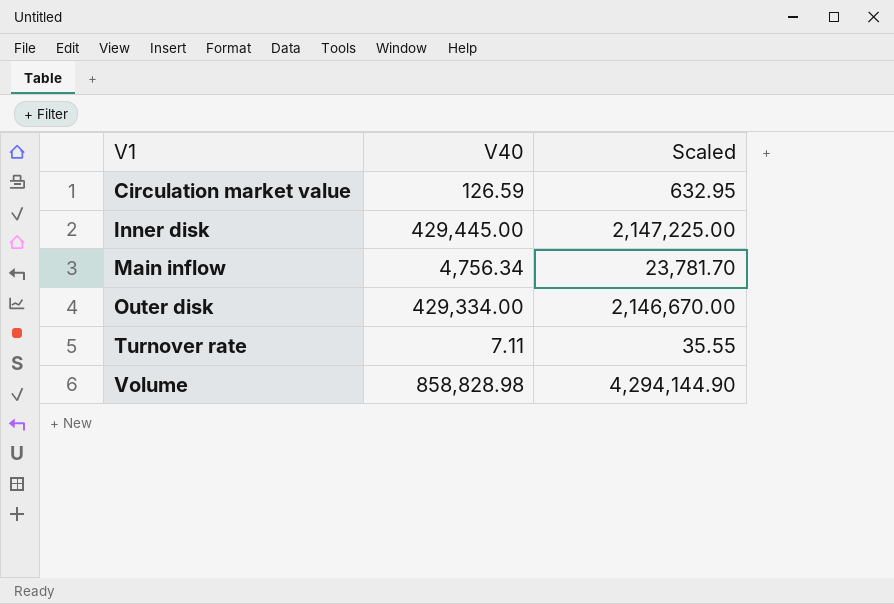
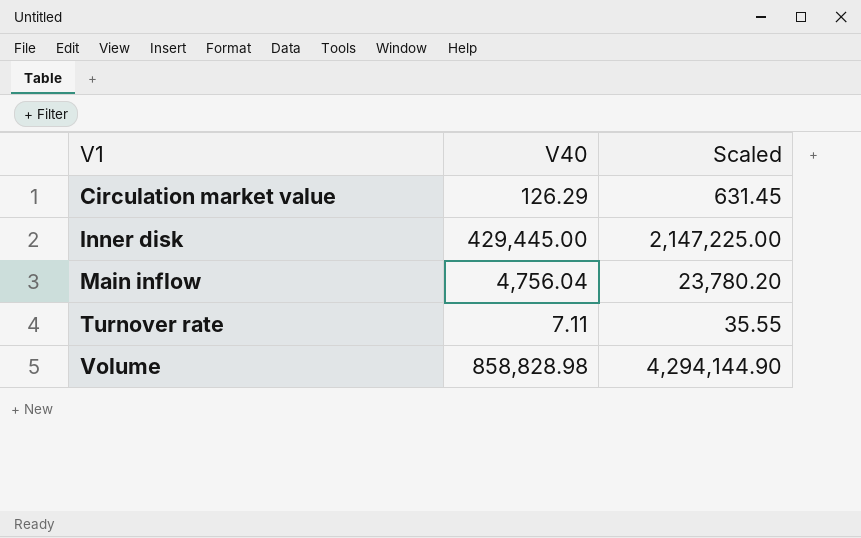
row Outer disk: 429,334.00 | 2,146,670.00 -> none
Circulation market value | V40: 126.59 -> 126.29
Circulation market value | Scaled: 632.95 -> 631.45
Main inflow | V40: 4,756.34 -> 4,756.04
Main inflow | Scaled: 23,781.70 -> 23,780.20

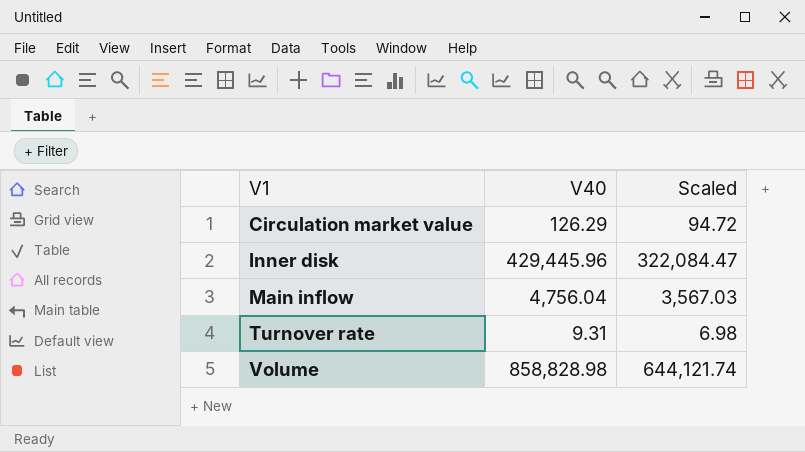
column Scaled | formula: [V40] * 5 -> [V40] * 0.75
Inner disk | V40: 429,445.00 -> 429,445.96
Turnover rate | V40: 7.11 -> 9.31

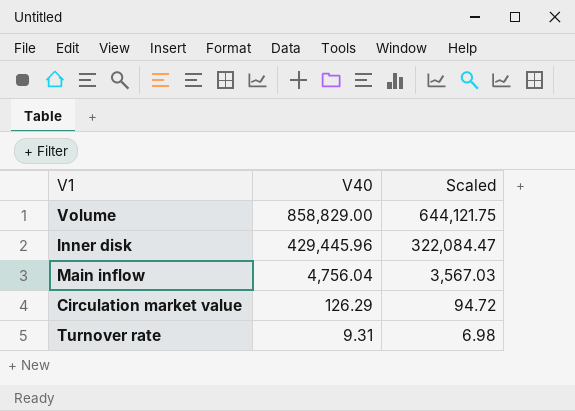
row order: V1 ascending -> V40 descending
Volume | V40: 858,828.98 -> 858,829.00
Volume | Scaled: 644,121.74 -> 644,121.75

